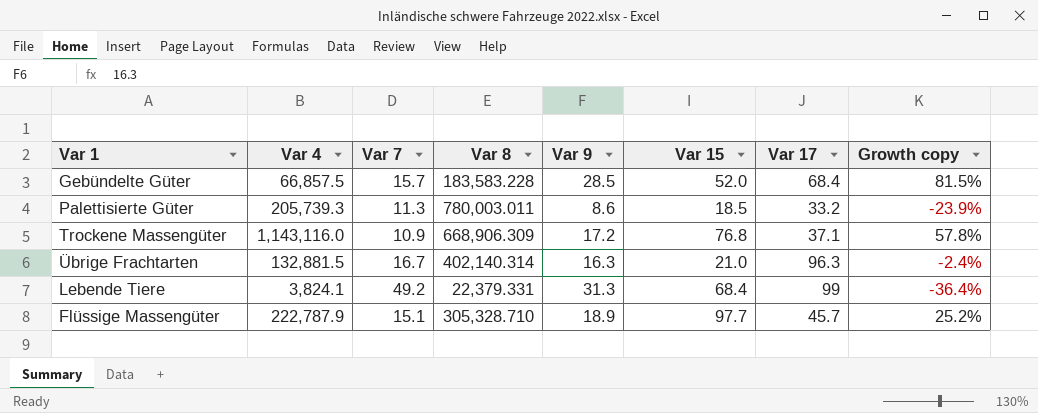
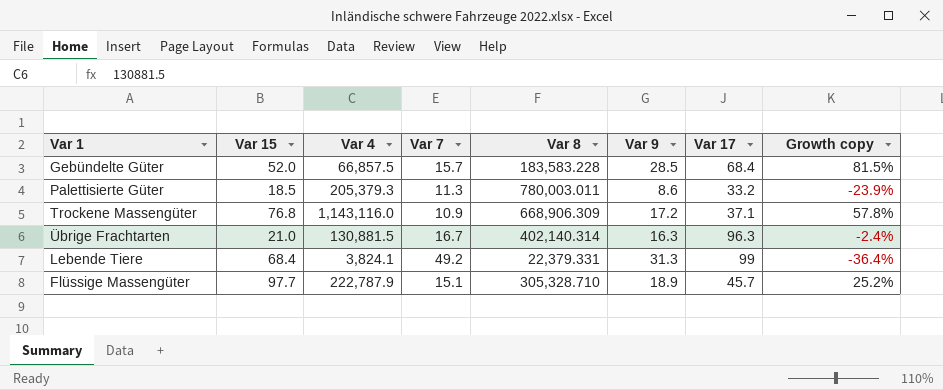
column Var 15 | position: 6 -> 2
Palettisierte Güter | Var 4: 205,739.3 -> 205,379.3
Übrige Frachtarten | Var 4: 132,881.5 -> 130,881.5

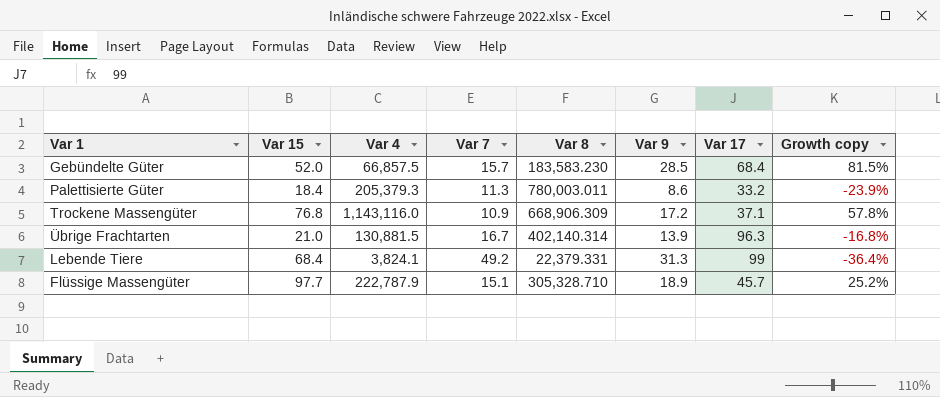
Gebündelte Güter | Var 8: 183,583.228 -> 183,583.230
Palettisierte Güter | Var 15: 18.5 -> 18.4
Übrige Frachtarten | Var 9: 16.3 -> 13.9
Übrige Frachtarten | Growth copy: -2.4% -> -16.8%

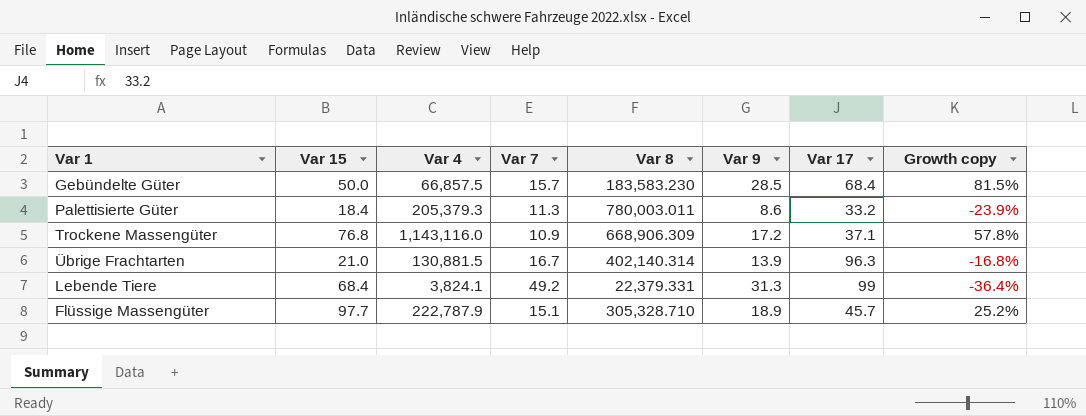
Gebündelte Güter | Var 15: 52.0 -> 50.0

